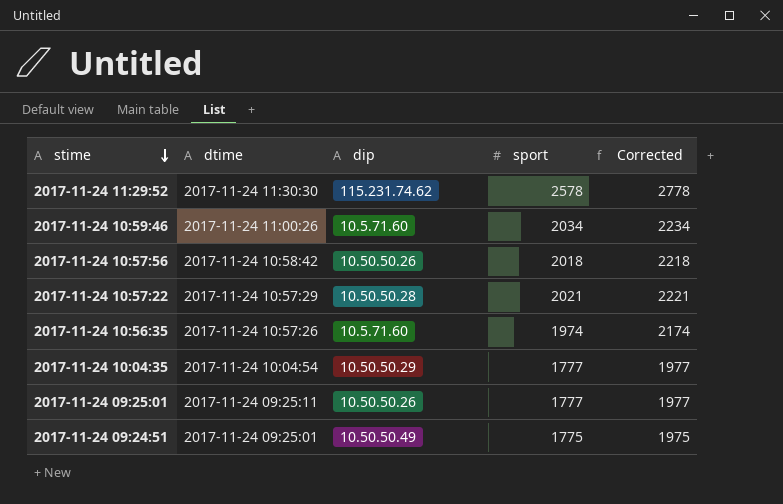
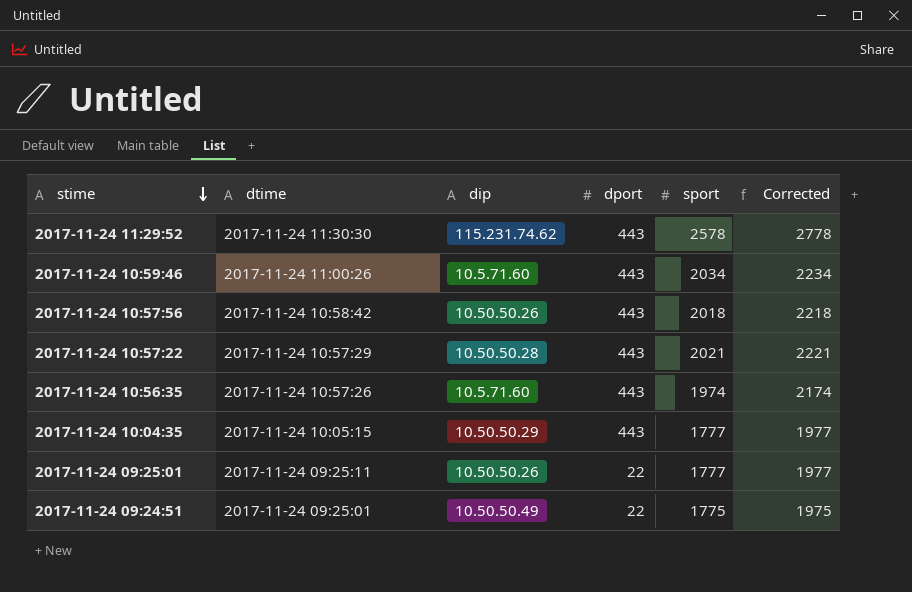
column dport | position: none -> 4
2017-11-24 10:04:35 | dtime: 2017-11-24 10:04:54 -> 2017-11-24 10:05:15

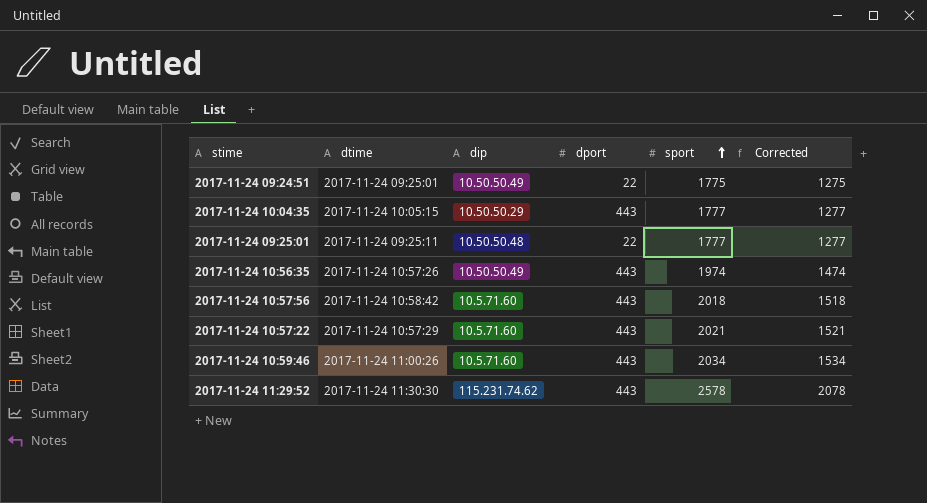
row order: stime descending -> sport ascending
column Corrected | formula: [sport] + 200 -> [sport] - 500
2017-11-24 09:25:01 | dip: 10.50.50.26 -> 10.50.50.48
2017-11-24 10:56:35 | dip: 10.5.71.60 -> 10.50.50.49
2017-11-24 10:57:56 | dip: 10.50.50.26 -> 10.5.71.60
2017-11-24 10:57:22 | dip: 10.50.50.28 -> 10.5.71.60

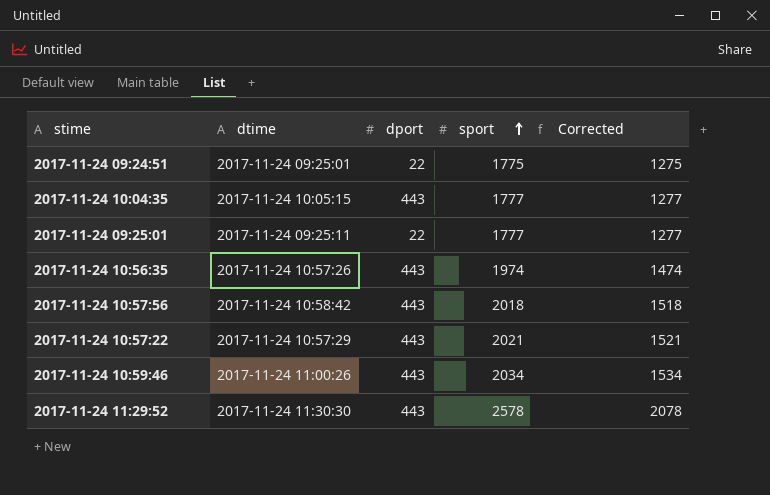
column dip | position: 3 -> none

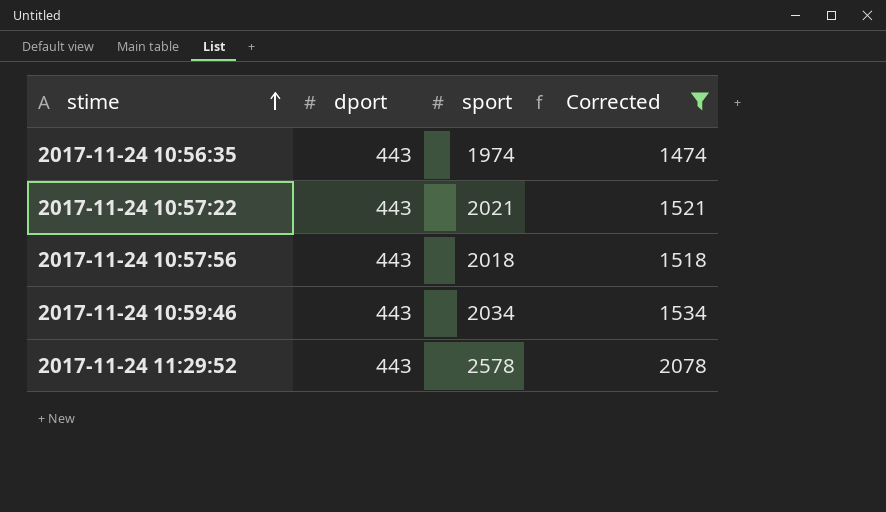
filter: none -> Corrected >= 1474
row order: sport ascending -> stime ascending
column dtime | position: 2 -> none

